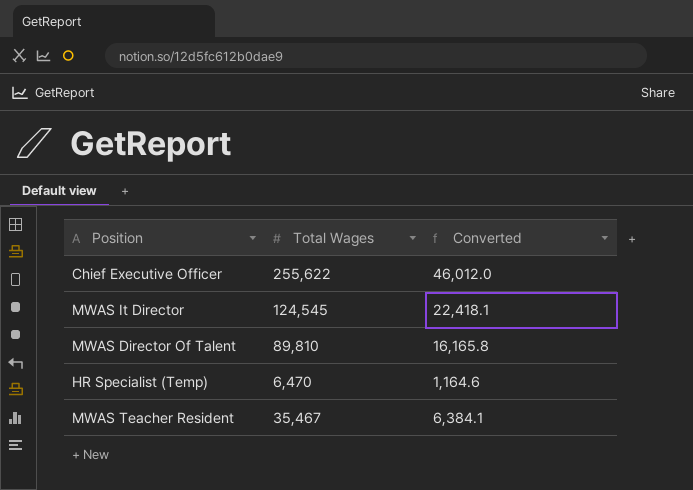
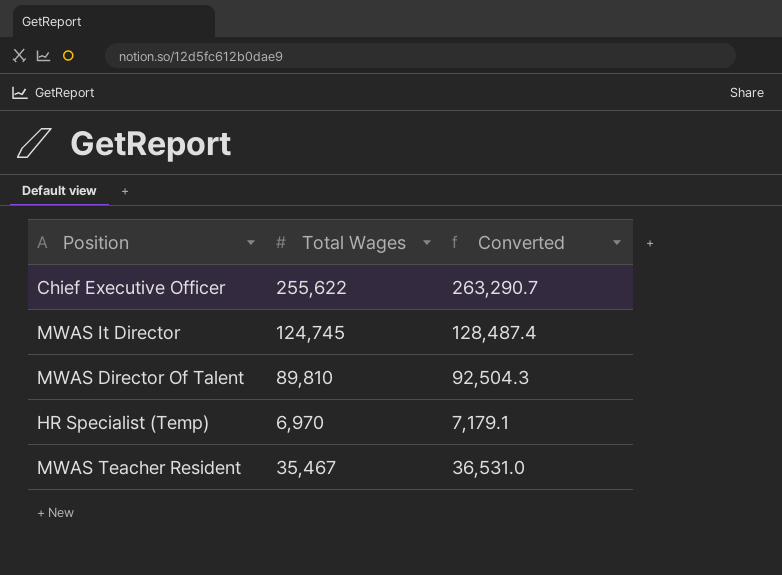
column Converted | formula: [Total Wages] * 0.18 -> [Total Wages] * 1.03
MWAS It Director | Total Wages: 124,545 -> 124,745
HR Specialist (Temp) | Total Wages: 6,470 -> 6,970

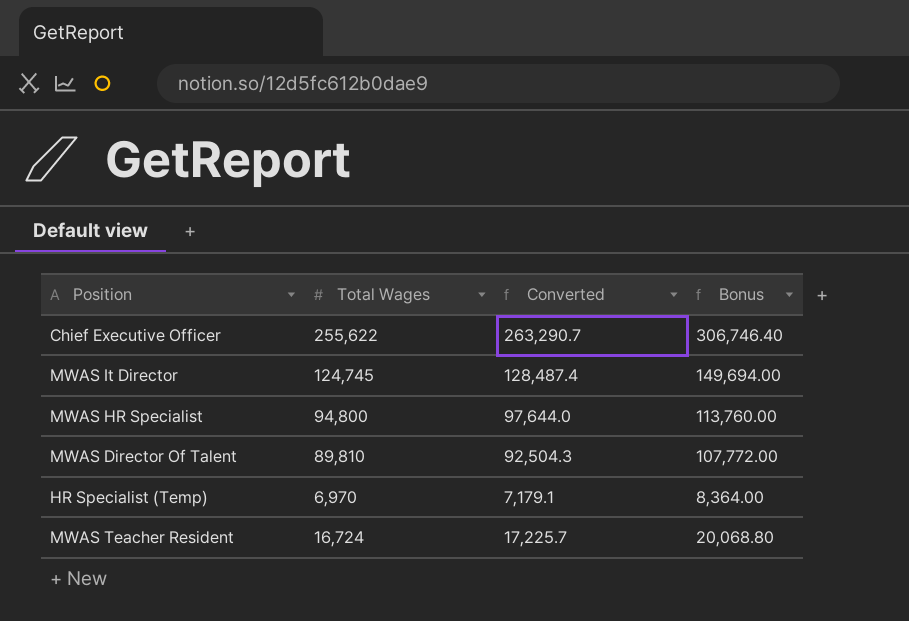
column Bonus | formula: none -> [Total Wages] * 1.2
row MWAS HR Specialist: none -> 94,800 | 97,644.0 | 113,760.00
MWAS Teacher Resident | Total Wages: 35,467 -> 16,724
MWAS Teacher Resident | Converted: 36,531.0 -> 17,225.7

